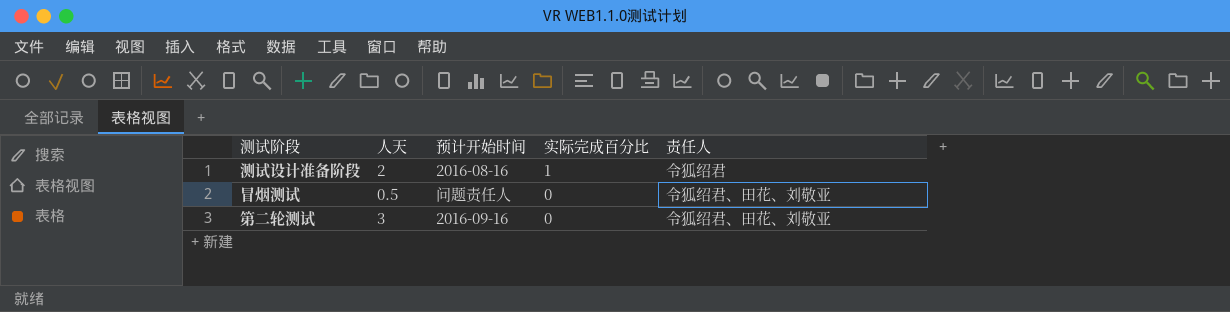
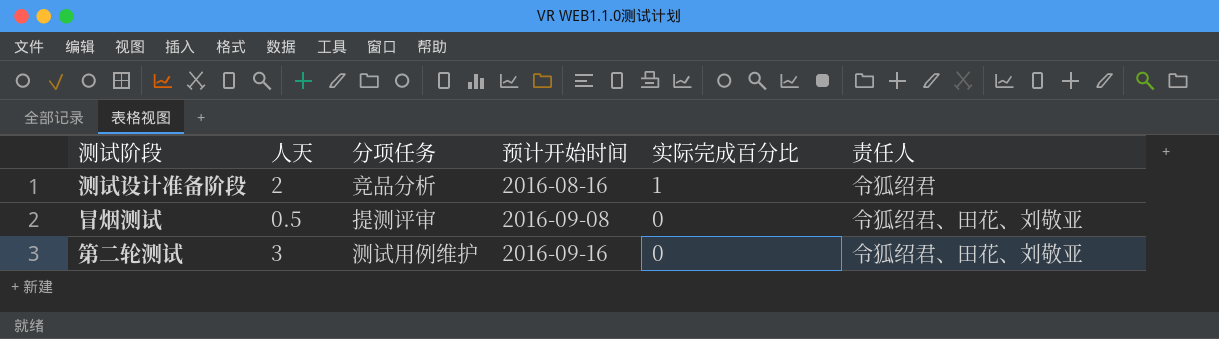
column 分项任务 | position: none -> 3
冒烟测试 | 预计开始时间: 问题责任人 -> 2016-09-08

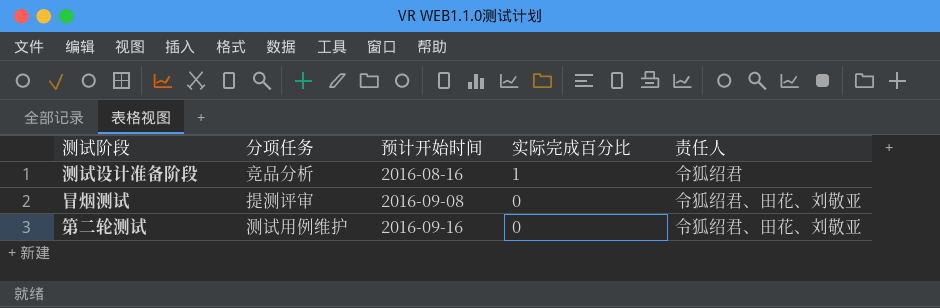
column 人天 | position: 2 -> none

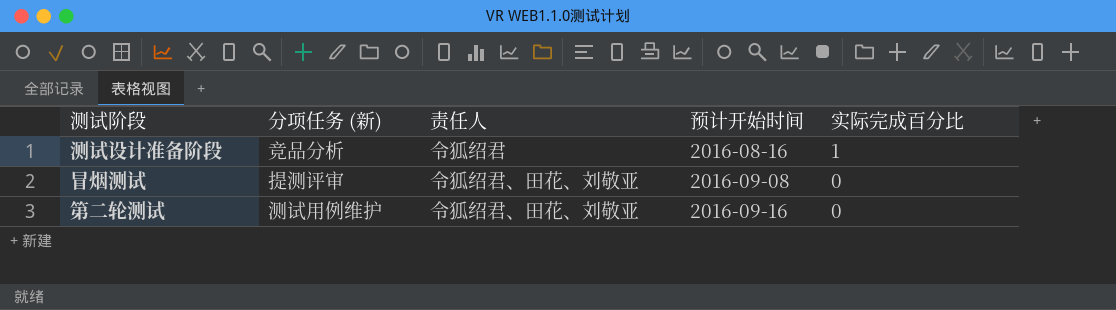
column name: 分项任务 -> 分项任务 (新)
column 责任人 | position: 5 -> 3

